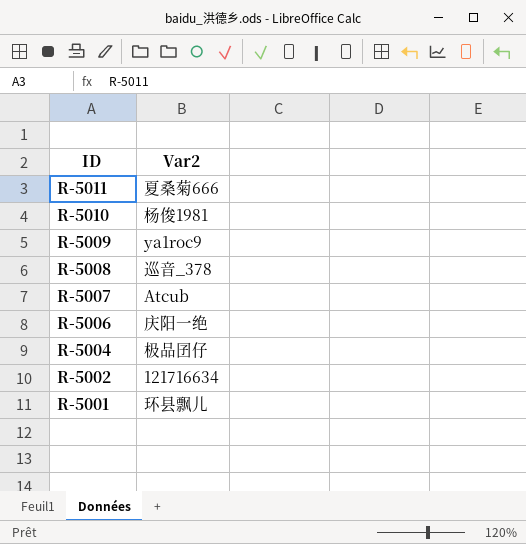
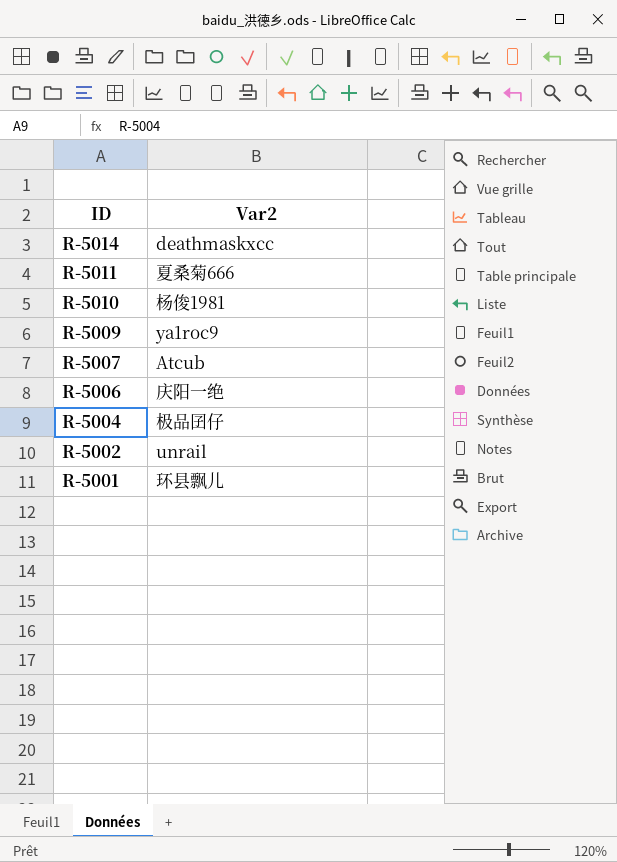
row R-5008: 巡音_378 -> none
row R-5014: none -> deathmaskxcc
R-5002 | Var2: 121716634 -> unrail

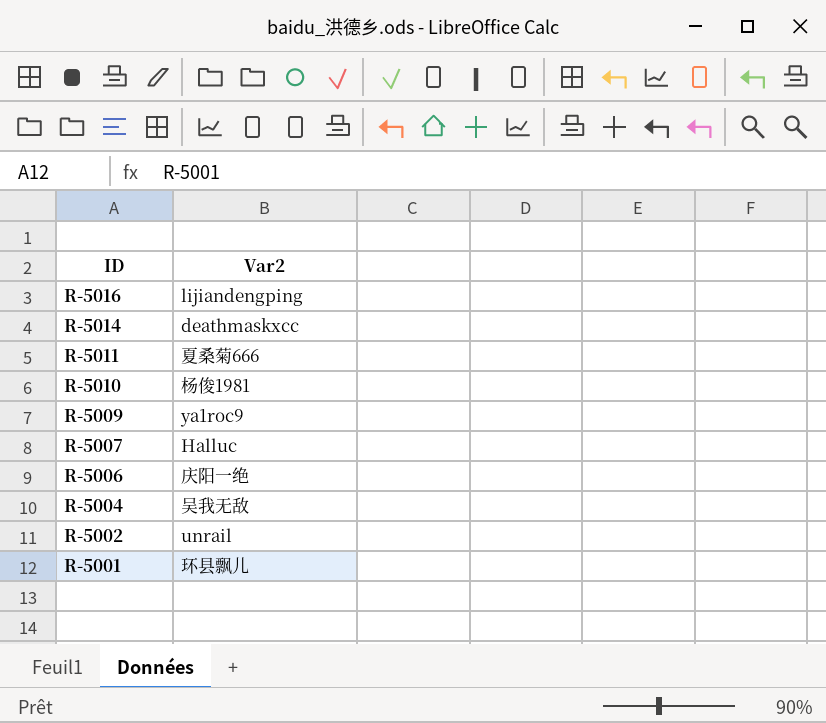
row R-5016: none -> lijiandengping
R-5007 | Var2: Atcub -> Halluc
R-5004 | Var2: 极品囝仔 -> 吴我无敌

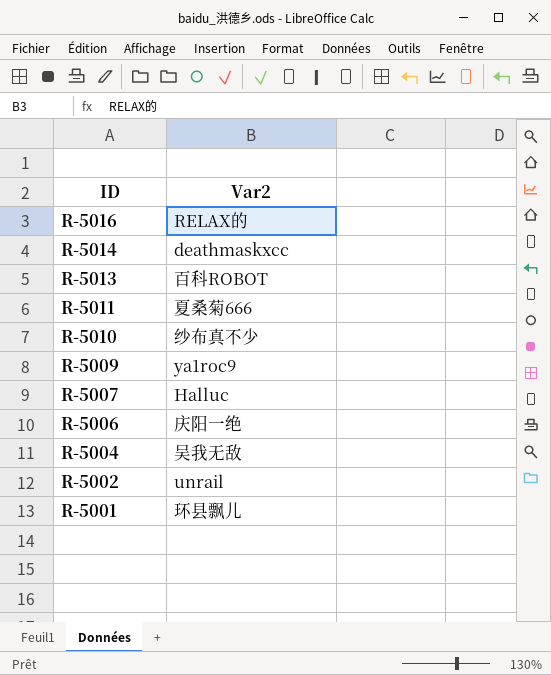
R-5016 | Var2: lijiandengping -> RELAX的
row R-5013: none -> 百科ROBOT
R-5010 | Var2: 杨俊1981 -> 纱布真不少

